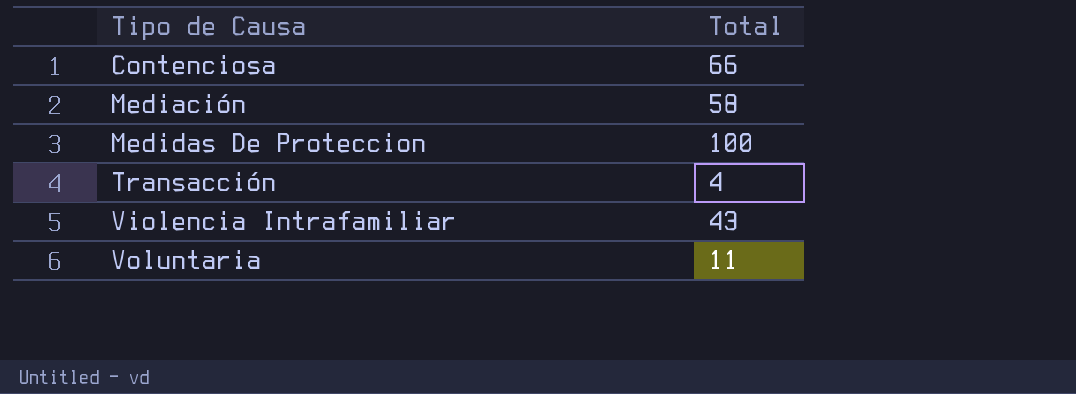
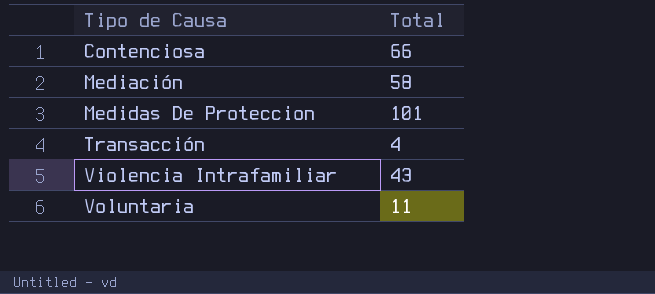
Medidas De Proteccion | Total: 100 -> 101

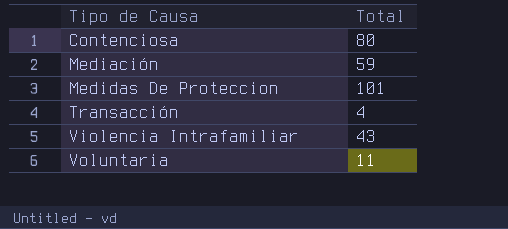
Contenciosa | Total: 66 -> 80
Mediación | Total: 58 -> 59

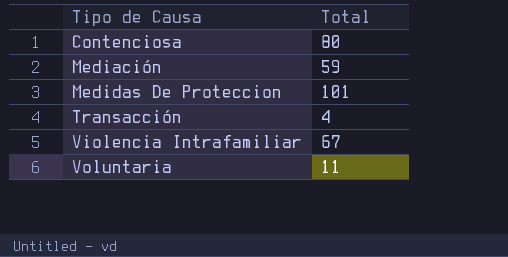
Violencia Intrafamiliar | Total: 43 -> 67

